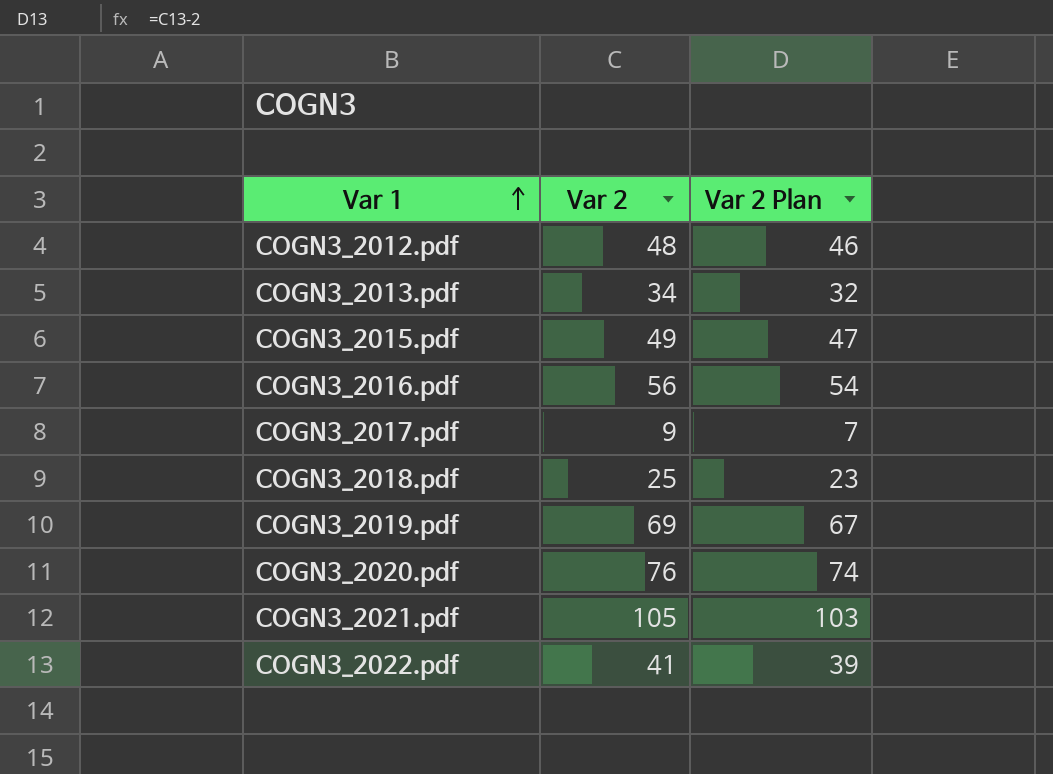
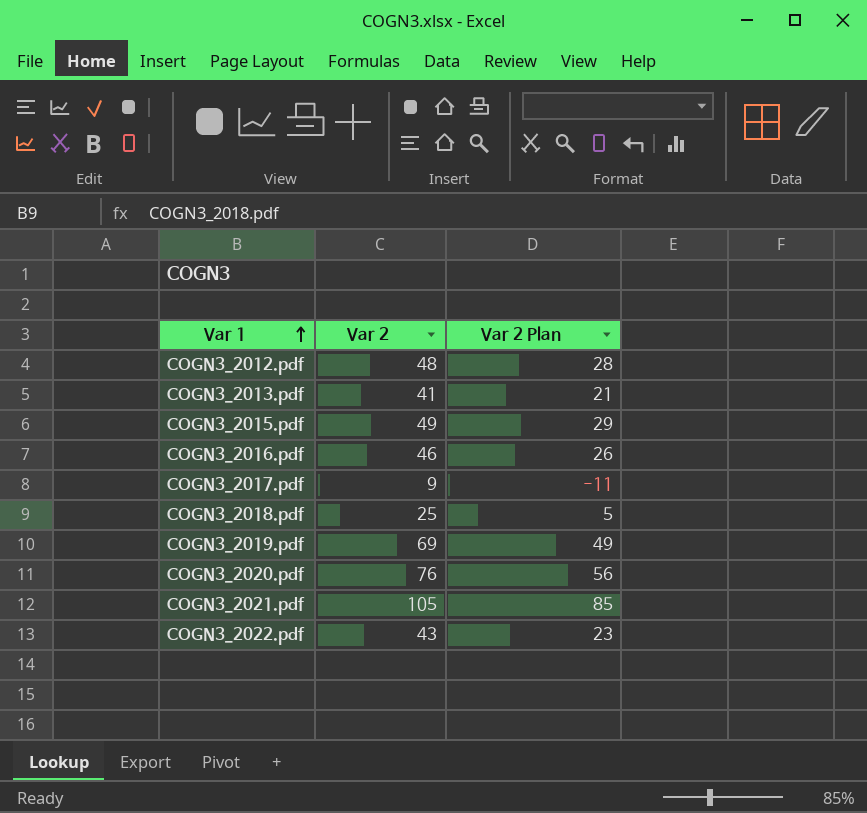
column Var 2 Plan | formula: [Var 2] - 2 -> [Var 2] - 20
COGN3_2013.pdf | Var 2: 34 -> 41
COGN3_2016.pdf | Var 2: 56 -> 46
COGN3_2022.pdf | Var 2: 41 -> 43

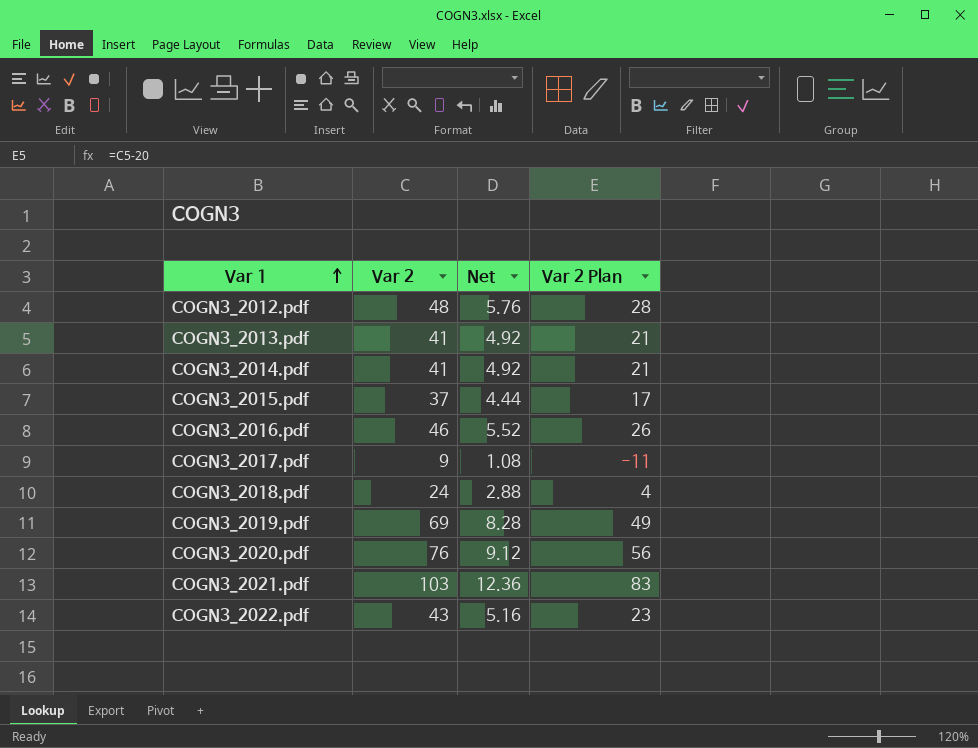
column Net | formula: none -> [Var 2] * 0.12
row COGN3_2014.pdf: none -> 41 | 4.92 | 21
COGN3_2015.pdf | Var 2: 49 -> 37
COGN3_2015.pdf | Var 2 Plan: 29 -> 17
COGN3_2018.pdf | Var 2: 25 -> 24
COGN3_2018.pdf | Var 2 Plan: 5 -> 4
COGN3_2021.pdf | Var 2: 105 -> 103
COGN3_2021.pdf | Var 2 Plan: 85 -> 83

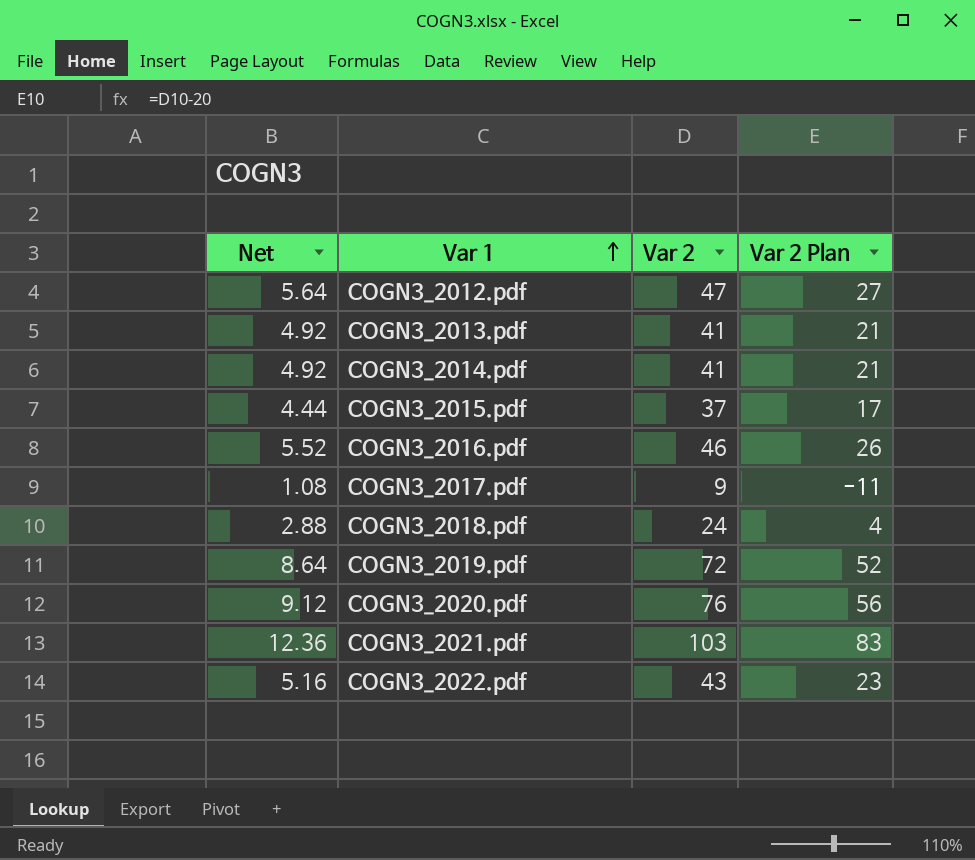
column Net | position: 3 -> 1
COGN3_2012.pdf | Net: 5.76 -> 5.64
COGN3_2012.pdf | Var 2: 48 -> 47
COGN3_2012.pdf | Var 2 Plan: 28 -> 27
COGN3_2019.pdf | Net: 8.28 -> 8.64
COGN3_2019.pdf | Var 2: 69 -> 72
COGN3_2019.pdf | Var 2 Plan: 49 -> 52

